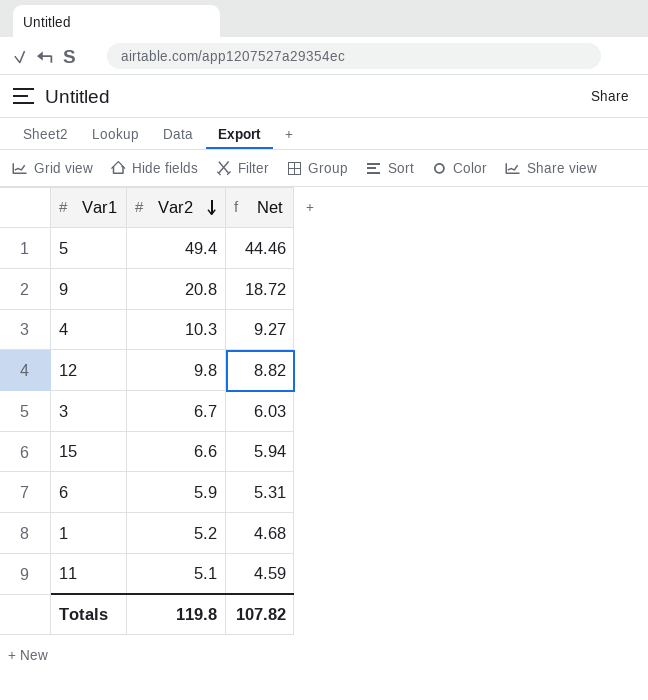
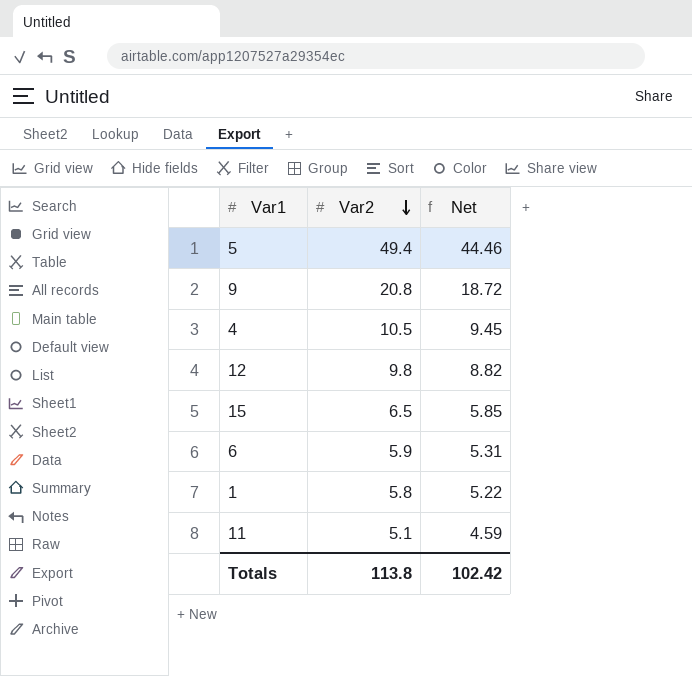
row 3: 6.7 | 6.03 -> none
4 | Var2: 10.3 -> 10.5
4 | Net: 9.27 -> 9.45
15 | Var2: 6.6 -> 6.5
15 | Net: 5.94 -> 5.85
1 | Var2: 5.2 -> 5.8
1 | Net: 4.68 -> 5.22
Totals | Var2: 119.8 -> 113.8
Totals | Net: 107.82 -> 102.42

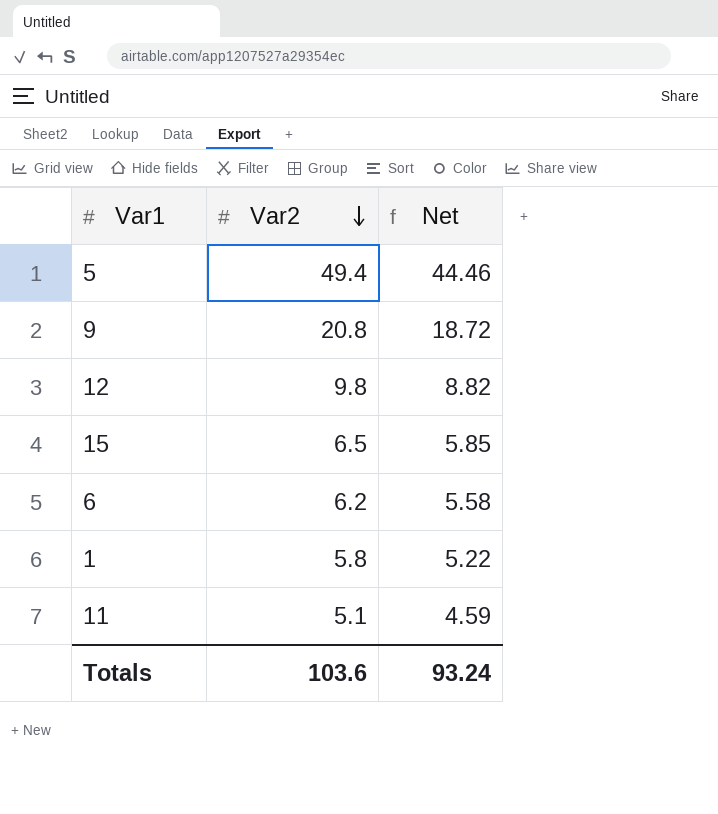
row 4: 10.5 | 9.45 -> none
6 | Var2: 5.9 -> 6.2
6 | Net: 5.31 -> 5.58
Totals | Var2: 113.8 -> 103.6
Totals | Net: 102.42 -> 93.24

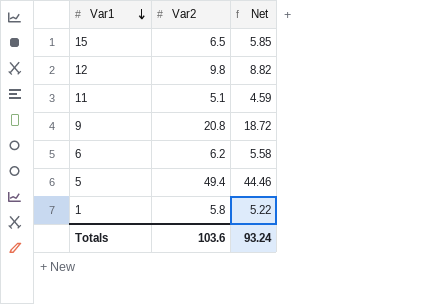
row order: Var2 descending -> Var1 descending

